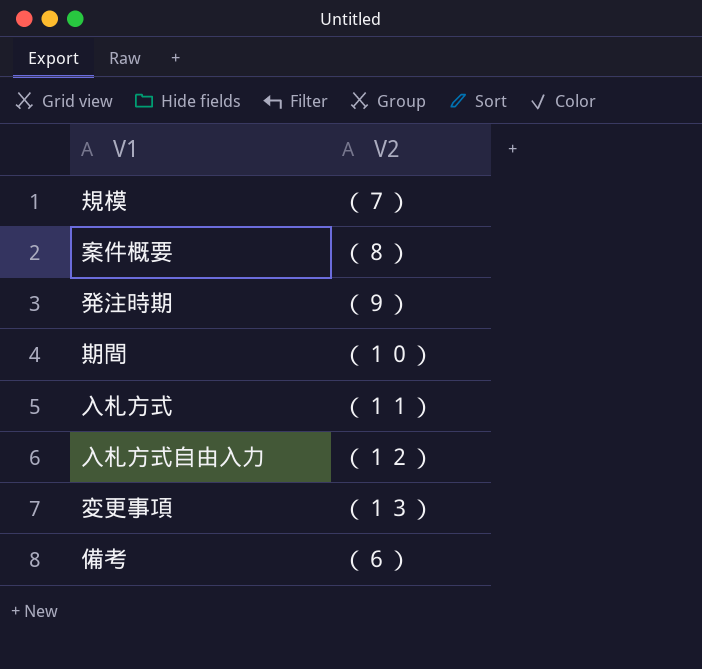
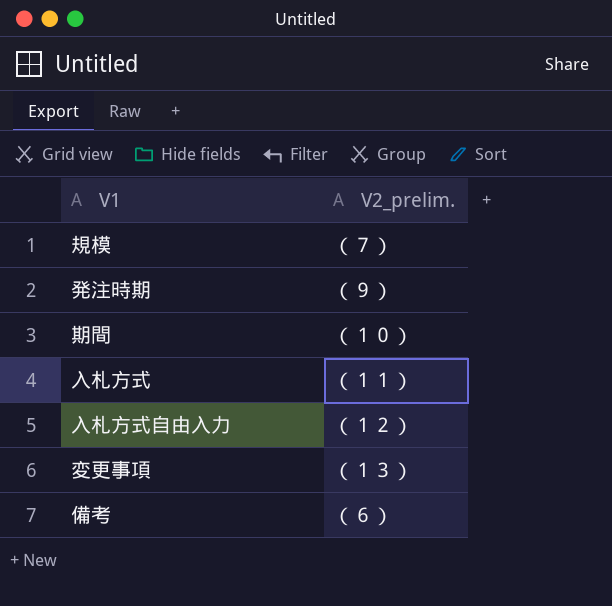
column name: V2 -> V2_prelim.
row 案件概要: （８） -> none

